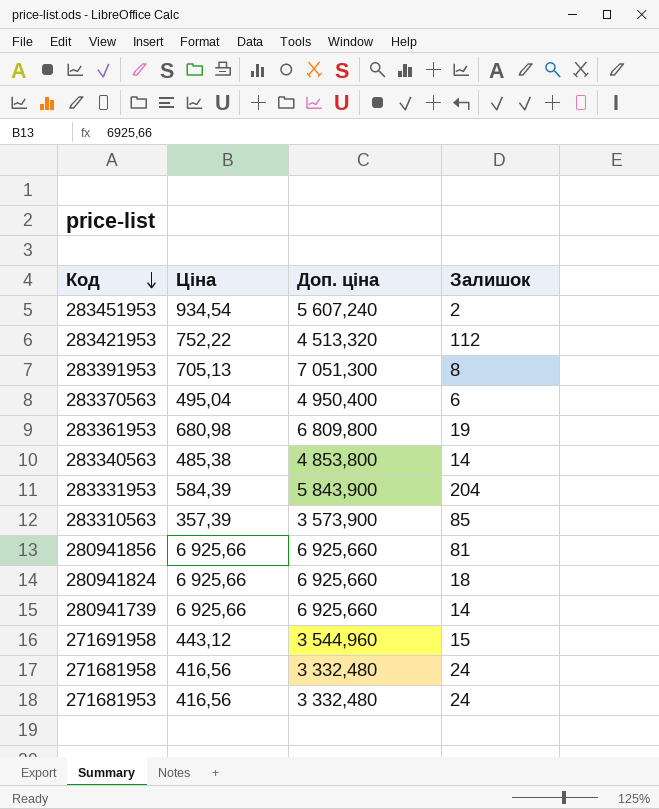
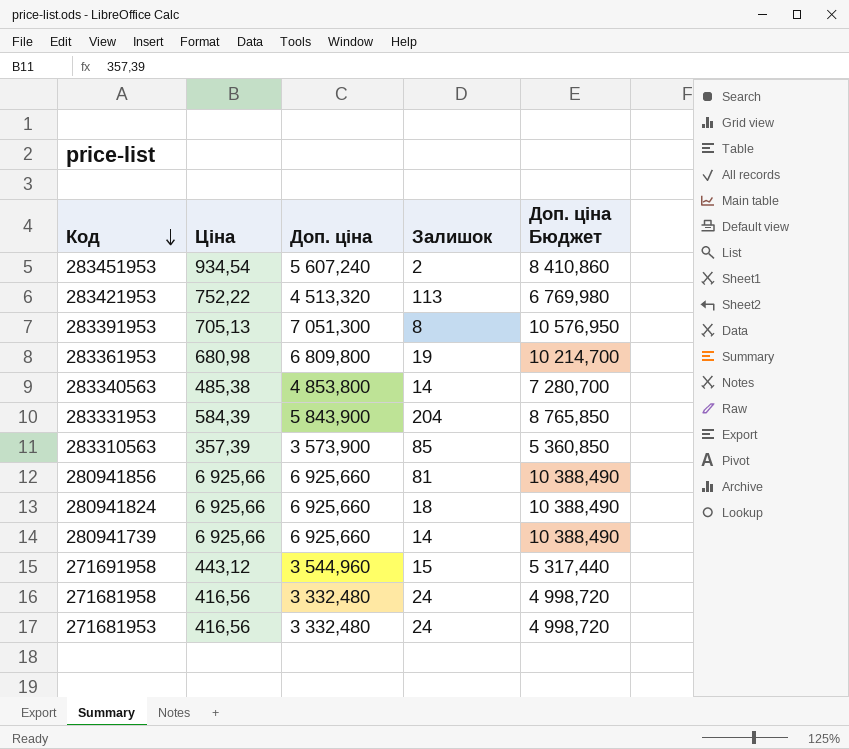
column Доп. ціна Бюджет | formula: none -> [Доп. ціна] * 1,5
row 283370563: 495,04 | 4 950,400 | 6 -> none
283421953 | Залишок: 112 -> 113

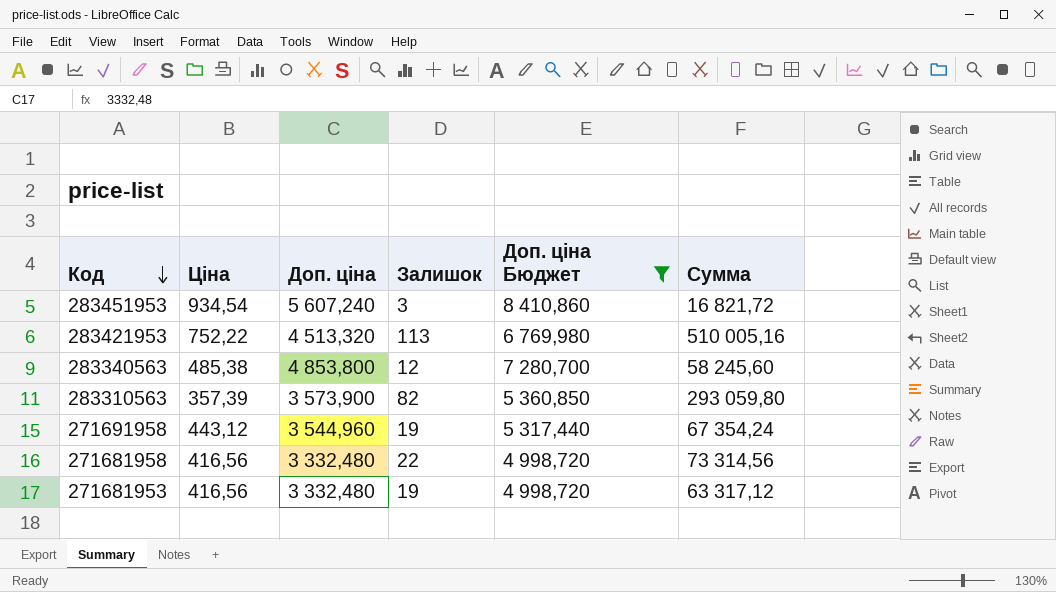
filter: none -> Доп. ціна Бюджет <= 8 410,860
column Сумма | formula: none -> [Доп. ціна] * [Залишок]
283451953 | Залишок: 2 -> 3
283340563 | Залишок: 14 -> 12
283310563 | Залишок: 85 -> 82
271691958 | Залишок: 15 -> 19
271681958 | Залишок: 24 -> 22
271681953 | Залишок: 24 -> 19

